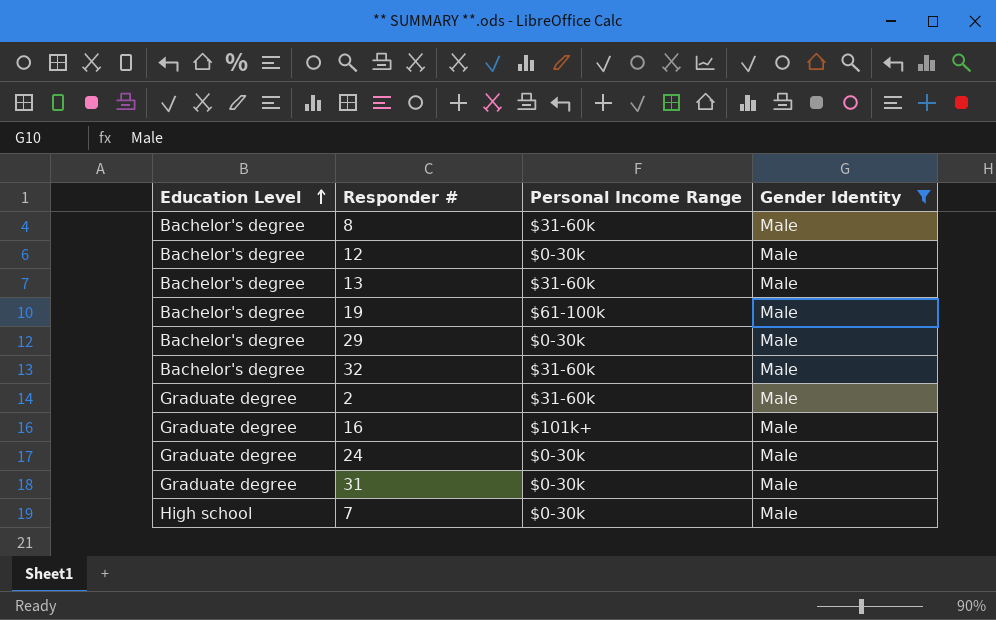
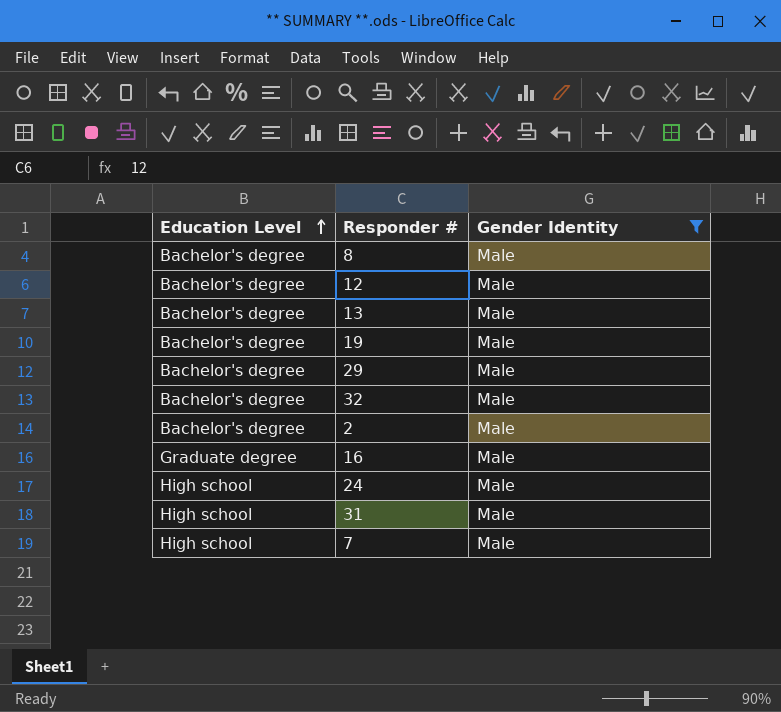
column Personal Income Range | position: 3 -> none
2 | Education Level: Graduate degree -> Bachelor's degree
24 | Education Level: Graduate degree -> High school
31 | Education Level: Graduate degree -> High school

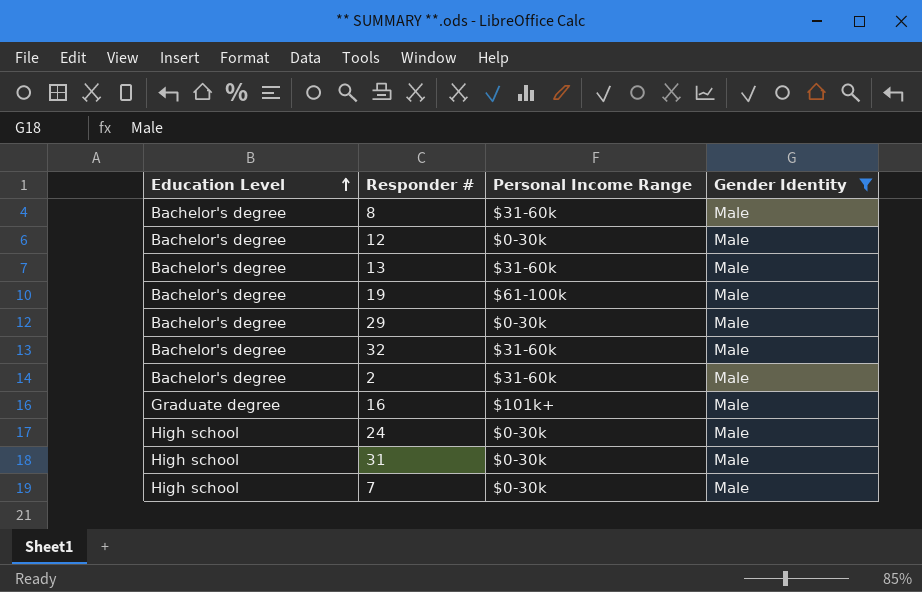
column Personal Income Range | position: none -> 3

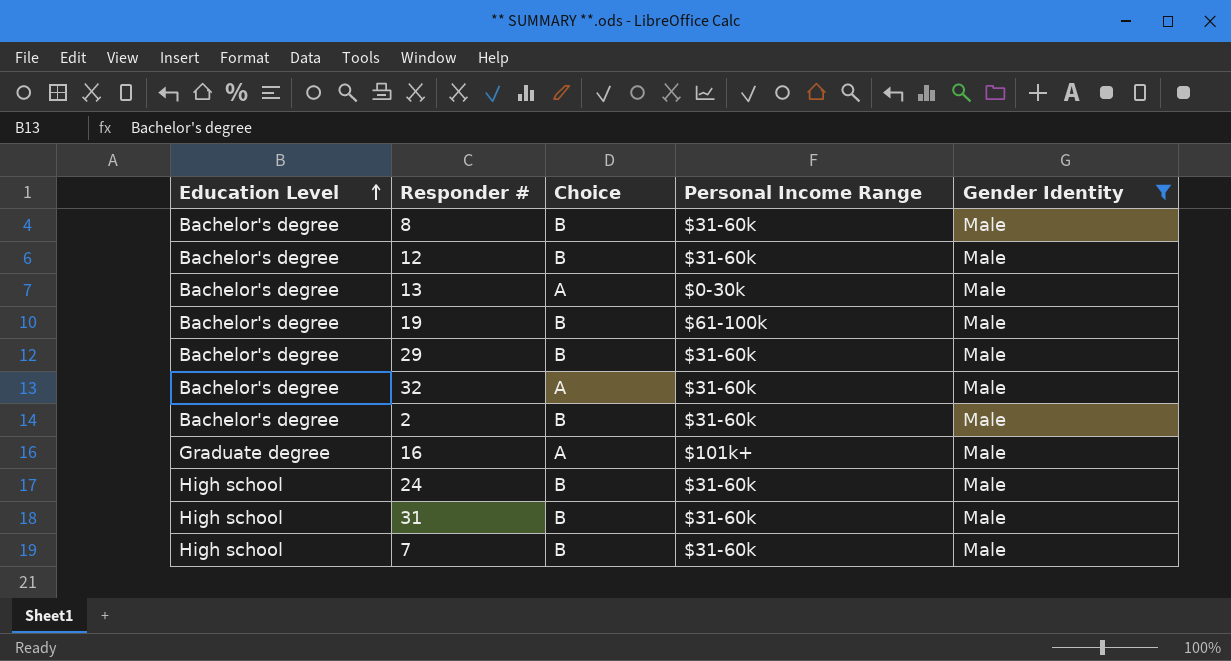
column Choice | position: none -> 3
12 | Personal Income Range: $0-30k -> $31-60k
13 | Personal Income Range: $31-60k -> $0-30k
29 | Personal Income Range: $0-30k -> $31-60k
24 | Personal Income Range: $0-30k -> $31-60k
31 | Personal Income Range: $0-30k -> $31-60k
7 | Personal Income Range: $0-30k -> $31-60k

